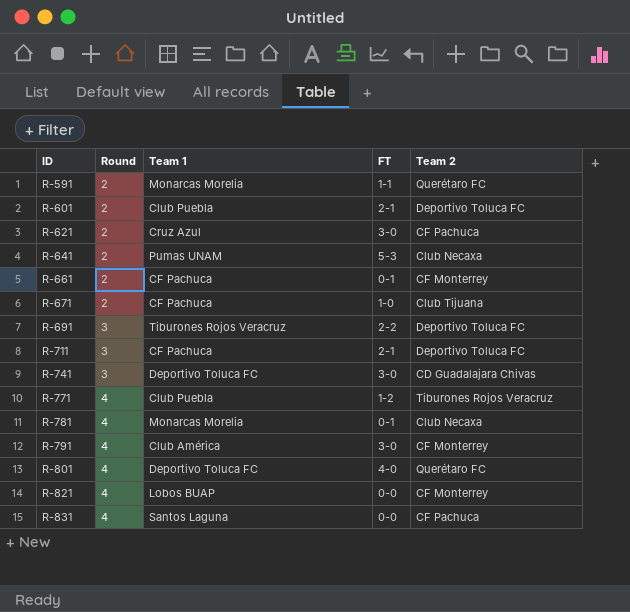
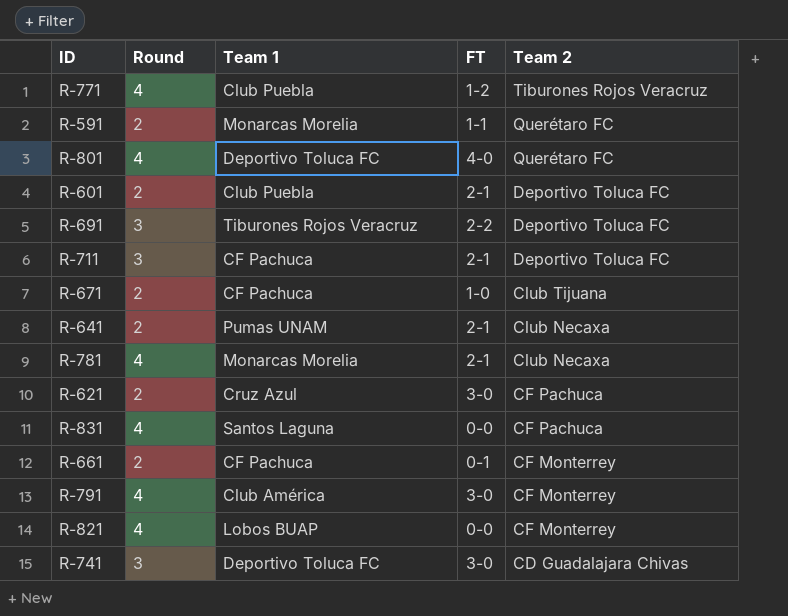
row order: ID ascending -> Team 2 descending
R-641 | FT: 5-3 -> 2-1
R-781 | FT: 0-1 -> 2-1

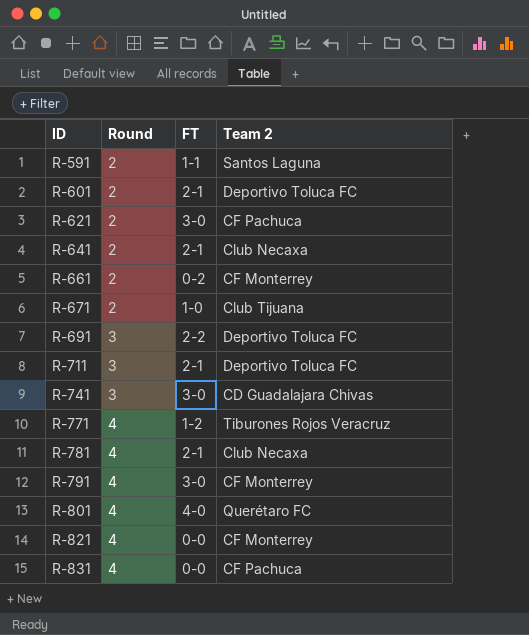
row order: Team 2 descending -> ID ascending
column Team 1 | position: 3 -> none
R-591 | Team 2: Querétaro FC -> Santos Laguna
R-661 | FT: 0-1 -> 0-2

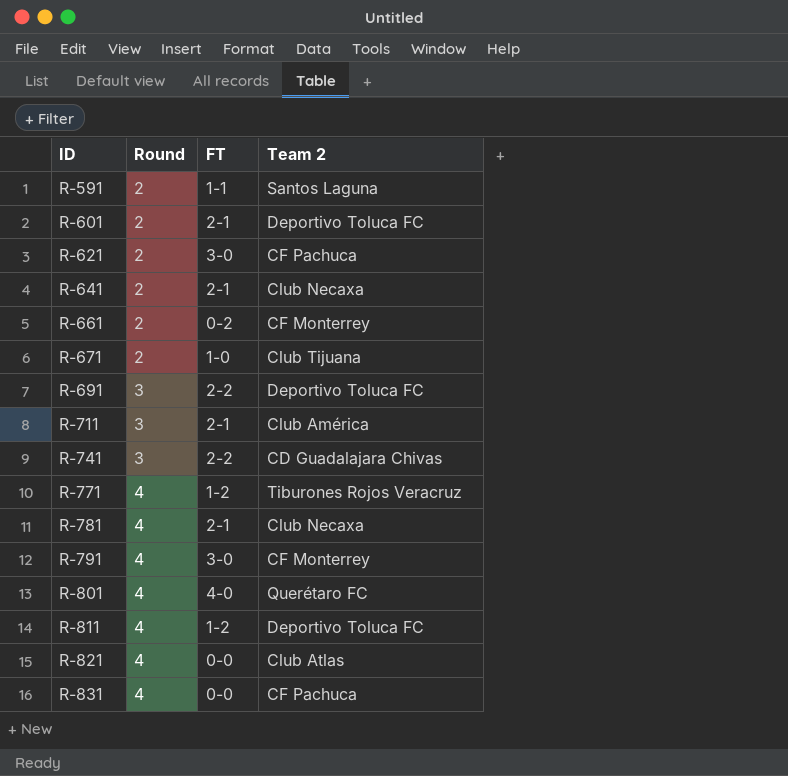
R-711 | Team 2: Deportivo Toluca FC -> Club América
R-741 | FT: 3-0 -> 2-2
row R-811: none -> 4 | 1-2 | Deportivo Toluca FC
R-821 | Team 2: CF Monterrey -> Club Atlas

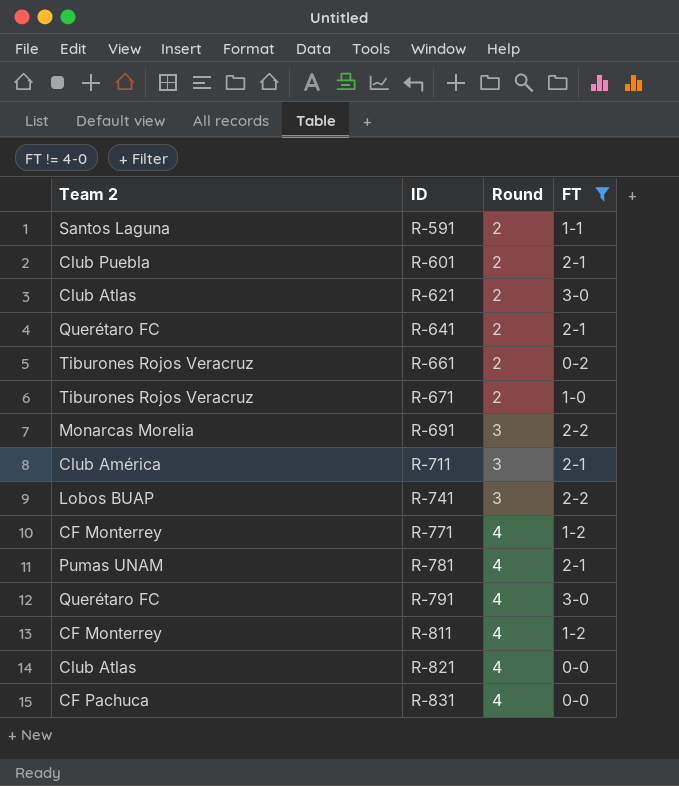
filter: none -> FT != 4-0
column Team 2 | position: 4 -> 1
R-601 | Team 2: Deportivo Toluca FC -> Club Puebla
R-621 | Team 2: CF Pachuca -> Club Atlas
R-641 | Team 2: Club Necaxa -> Querétaro FC
R-661 | Team 2: CF Monterrey -> Tiburones Rojos Veracruz
R-671 | Team 2: Club Tijuana -> Tiburones Rojos Veracruz
R-691 | Team 2: Deportivo Toluca FC -> Monarcas Morelia
R-741 | Team 2: CD Guadalajara Chivas -> Lobos BUAP
R-771 | Team 2: Tiburones Rojos Veracruz -> CF Monterrey
R-781 | Team 2: Club Necaxa -> Pumas UNAM
R-791 | Team 2: CF Monterrey -> Querétaro FC
R-811 | Team 2: Deportivo Toluca FC -> CF Monterrey

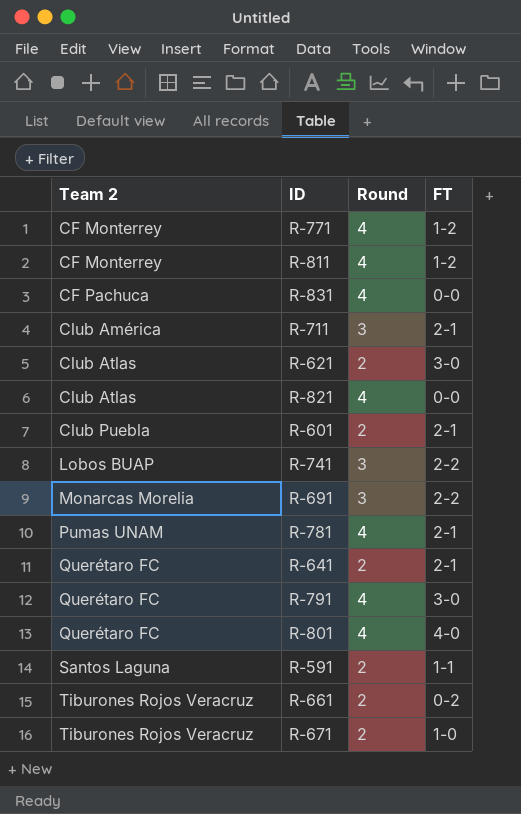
filter: FT != 4-0 -> none
row order: ID ascending -> Team 2 ascending

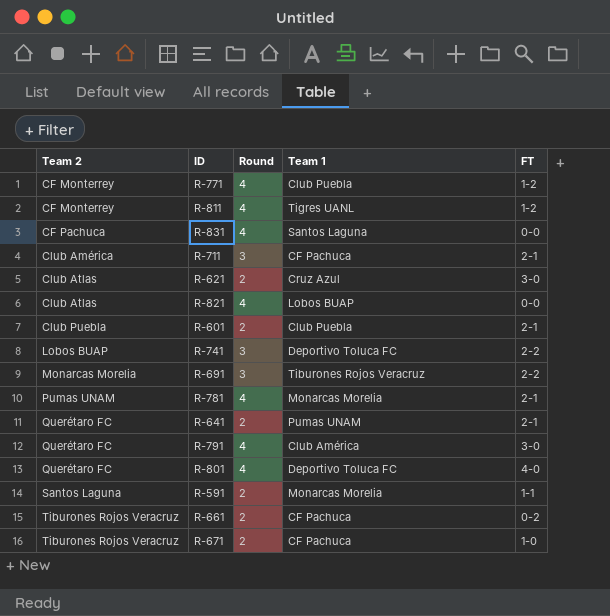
column Team 1 | position: none -> 4

